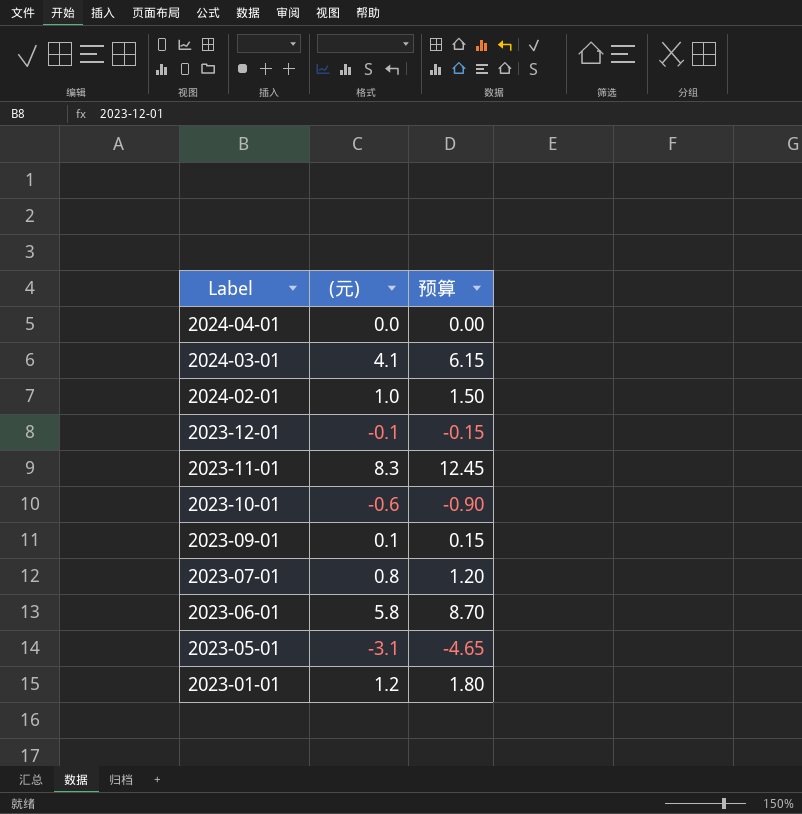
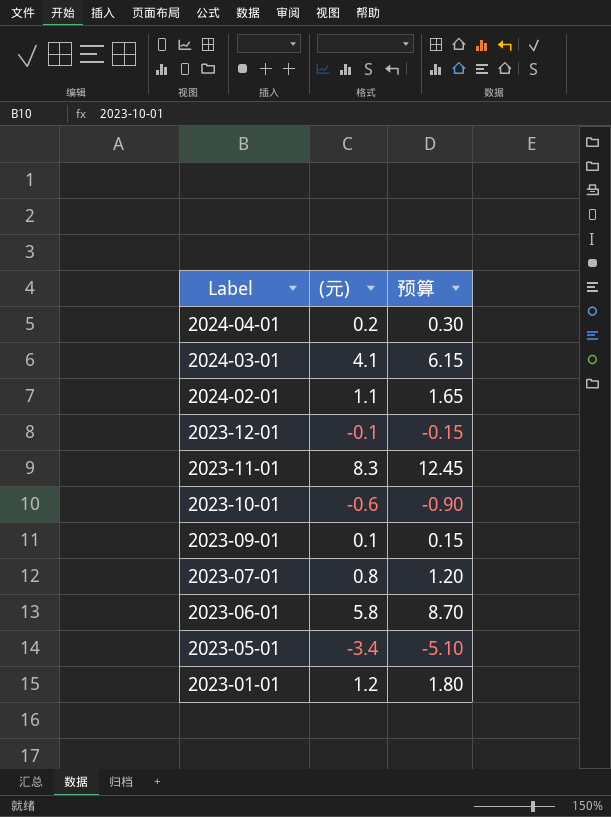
2024-04-01 | (元): 0.0 -> 0.2
2024-04-01 | 预算: 0.00 -> 0.30
2024-02-01 | (元): 1.0 -> 1.1
2024-02-01 | 预算: 1.50 -> 1.65
2023-05-01 | (元): -3.1 -> -3.4
2023-05-01 | 预算: -4.65 -> -5.10

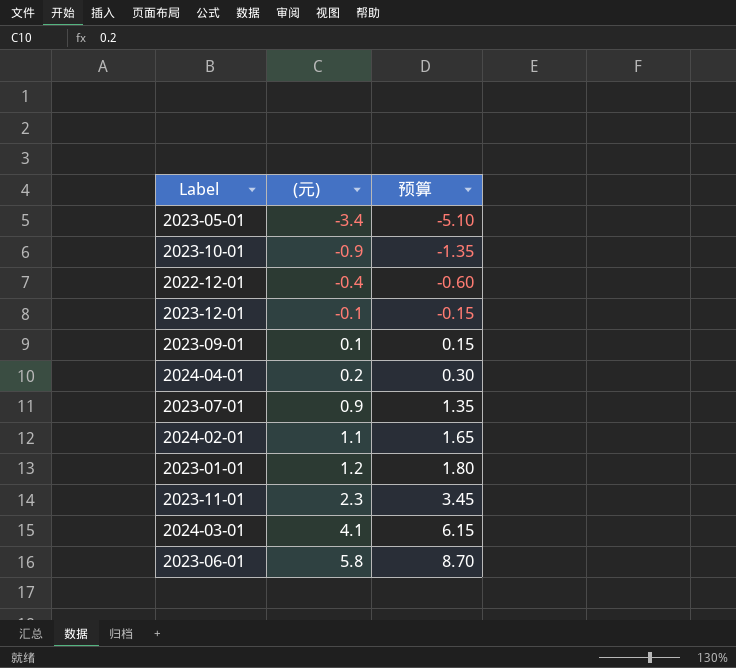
row order: Label descending -> (元) ascending
2023-10-01 | (元): -0.6 -> -0.9
2023-10-01 | 预算: -0.90 -> -1.35
row 2022-12-01: none -> -0.4 | -0.60
2023-07-01 | (元): 0.8 -> 0.9
2023-07-01 | 预算: 1.20 -> 1.35
2023-11-01 | (元): 8.3 -> 2.3
2023-11-01 | 预算: 12.45 -> 3.45

